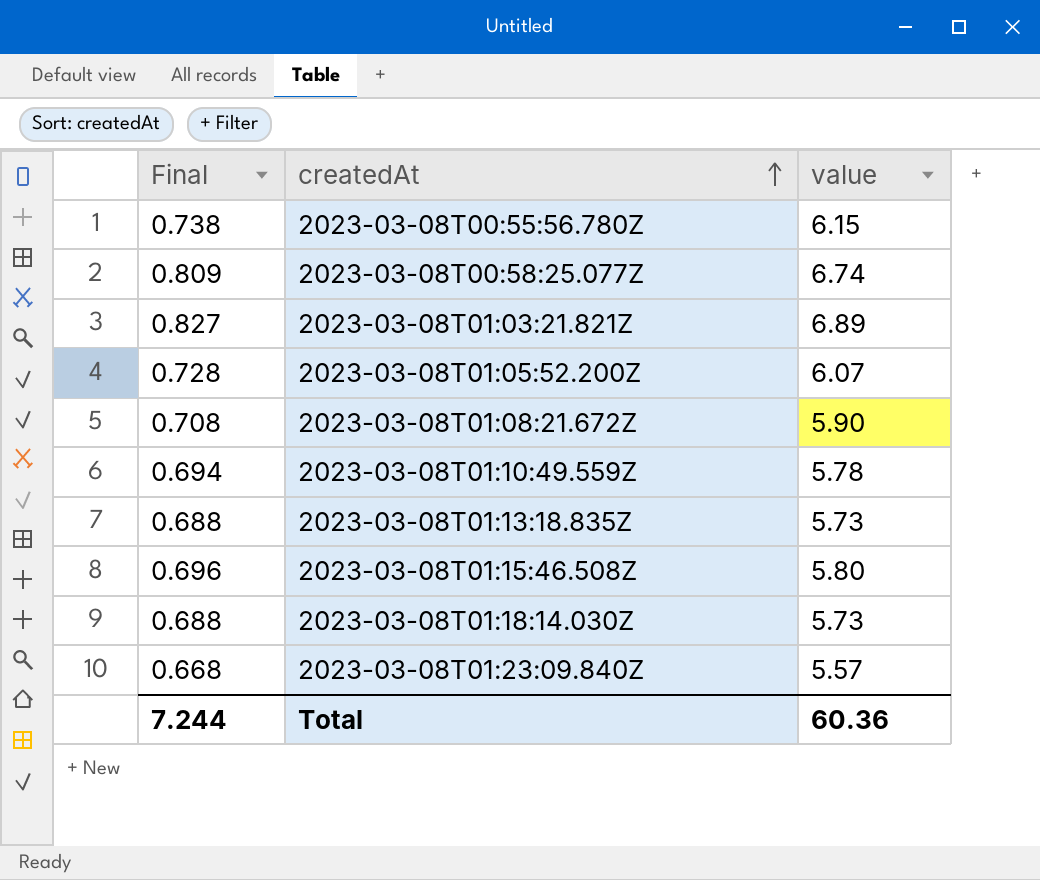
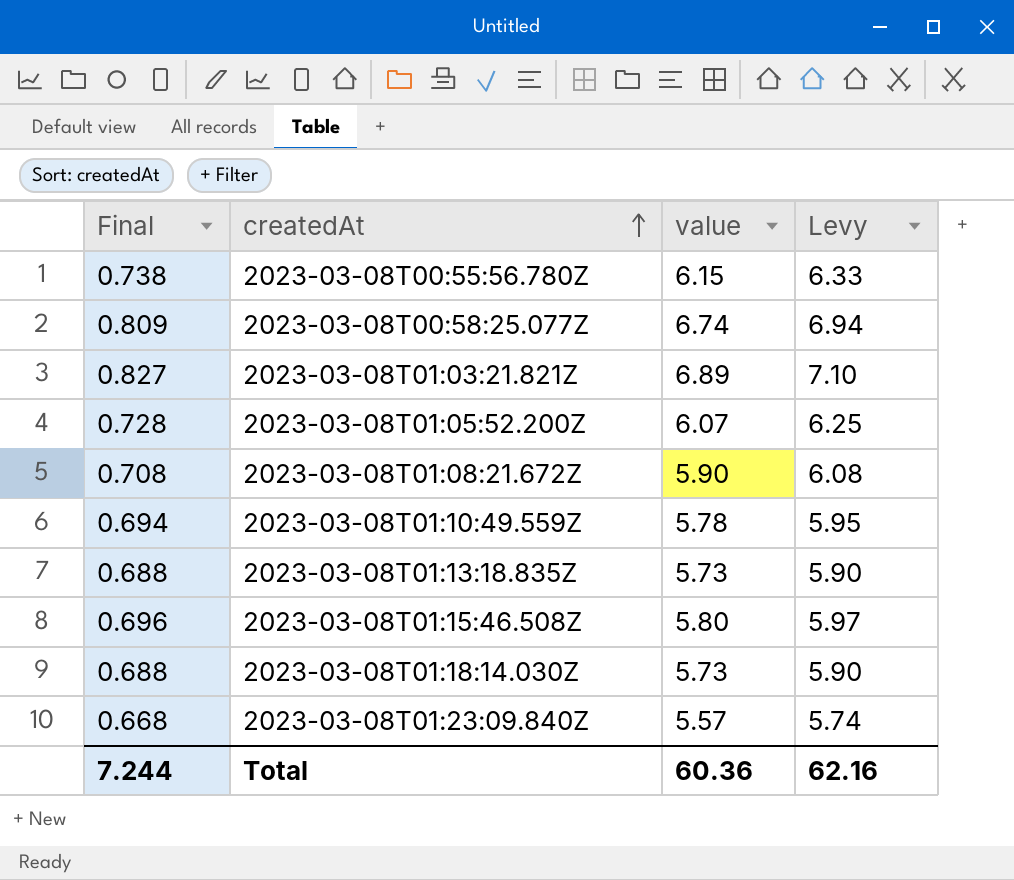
column Levy | formula: none -> [value] * 1.03

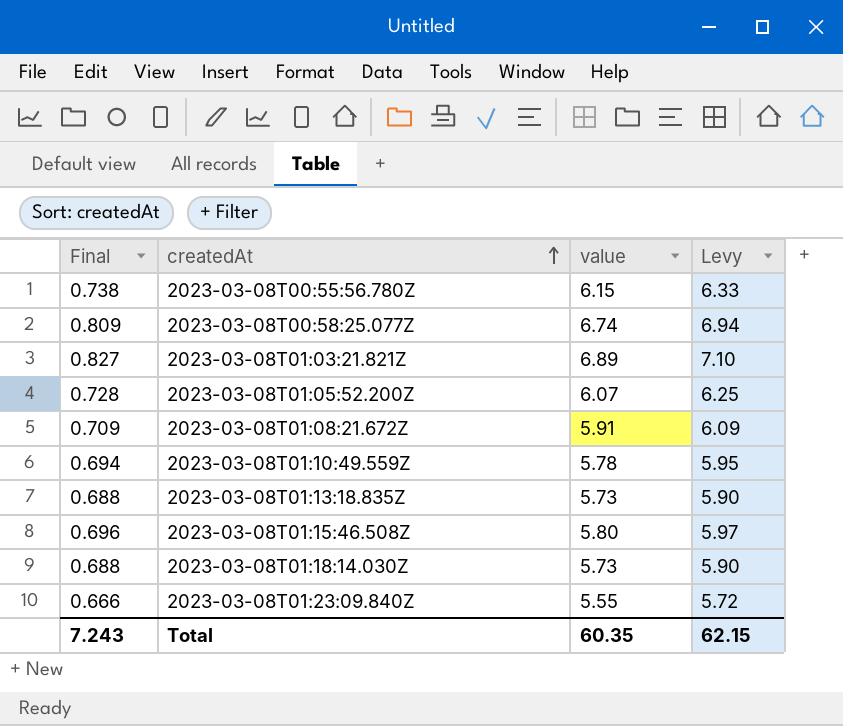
2023-03-08T01:08:21.672Z | Final: 0.708 -> 0.709
2023-03-08T01:08:21.672Z | value: 5.90 -> 5.91
2023-03-08T01:08:21.672Z | Levy: 6.08 -> 6.09
2023-03-08T01:23:09.840Z | Final: 0.668 -> 0.666
2023-03-08T01:23:09.840Z | value: 5.57 -> 5.55
2023-03-08T01:23:09.840Z | Levy: 5.74 -> 5.72
Total | Final: 7.244 -> 7.243
Total | value: 60.36 -> 60.35
Total | Levy: 62.16 -> 62.15

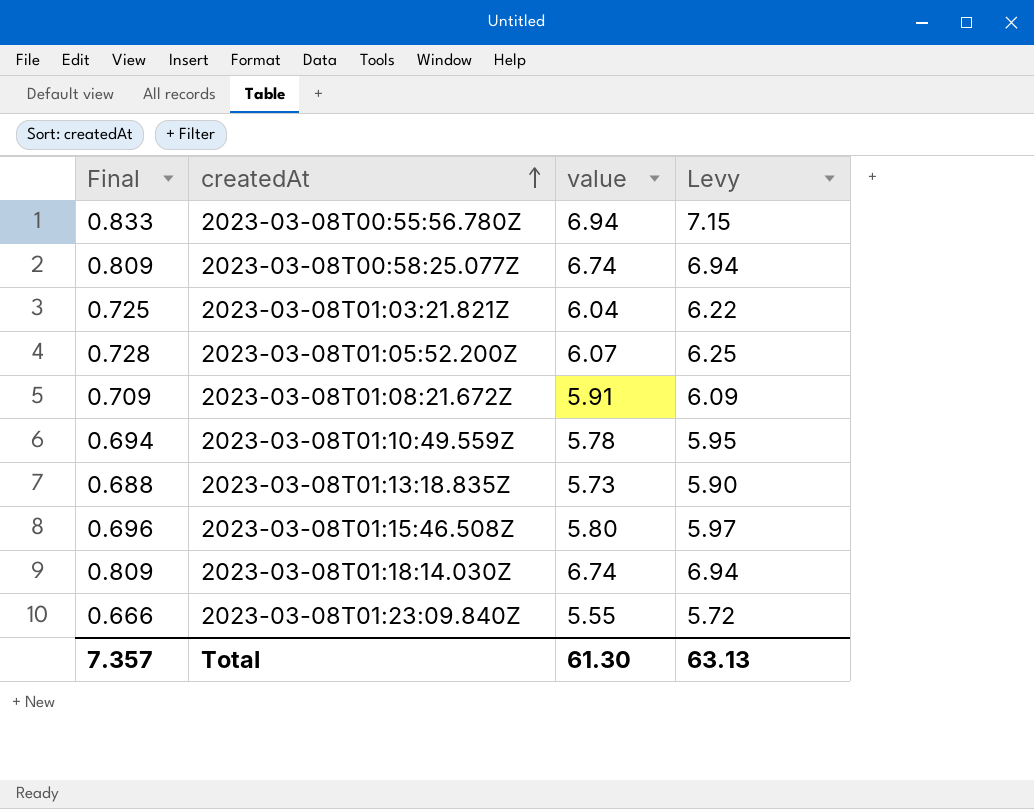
2023-03-08T00:55:56.780Z | Final: 0.738 -> 0.833
2023-03-08T00:55:56.780Z | value: 6.15 -> 6.94
2023-03-08T00:55:56.780Z | Levy: 6.33 -> 7.15
2023-03-08T01:03:21.821Z | Final: 0.827 -> 0.725
2023-03-08T01:03:21.821Z | value: 6.89 -> 6.04
2023-03-08T01:03:21.821Z | Levy: 7.10 -> 6.22
2023-03-08T01:18:14.030Z | Final: 0.688 -> 0.809
2023-03-08T01:18:14.030Z | value: 5.73 -> 6.74
2023-03-08T01:18:14.030Z | Levy: 5.90 -> 6.94
Total | Final: 7.243 -> 7.357
Total | value: 60.35 -> 61.30
Total | Levy: 62.15 -> 63.13

